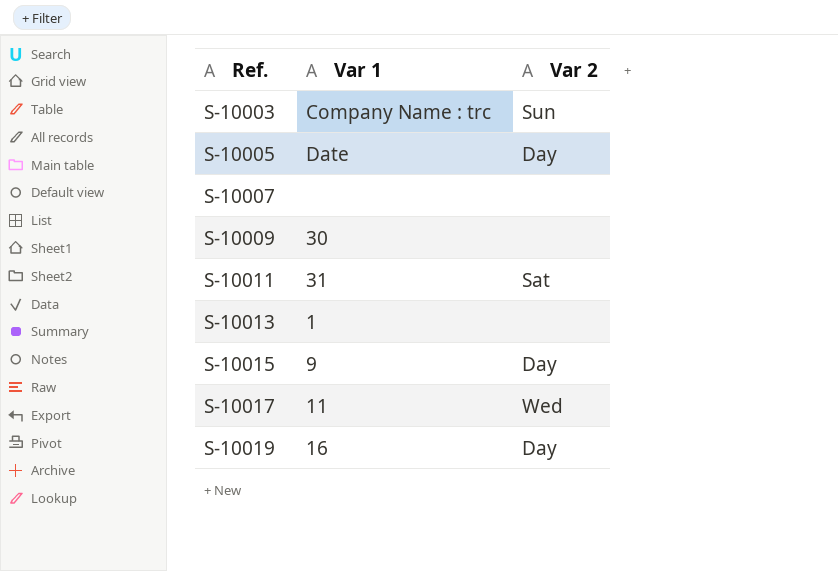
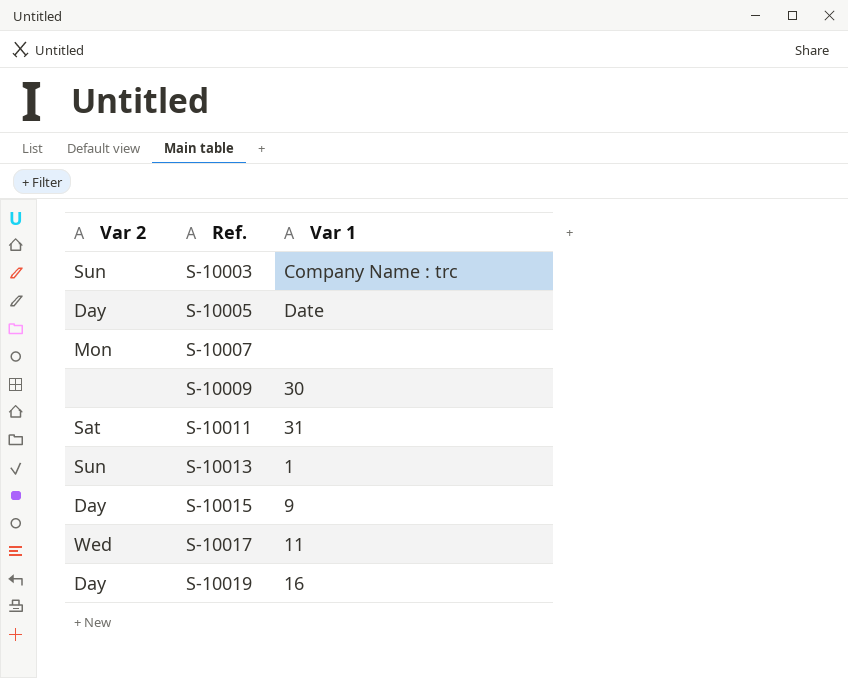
column Var 2 | position: 3 -> 1
S-10007 | Var 2: none -> Mon
S-10013 | Var 2: none -> Sun

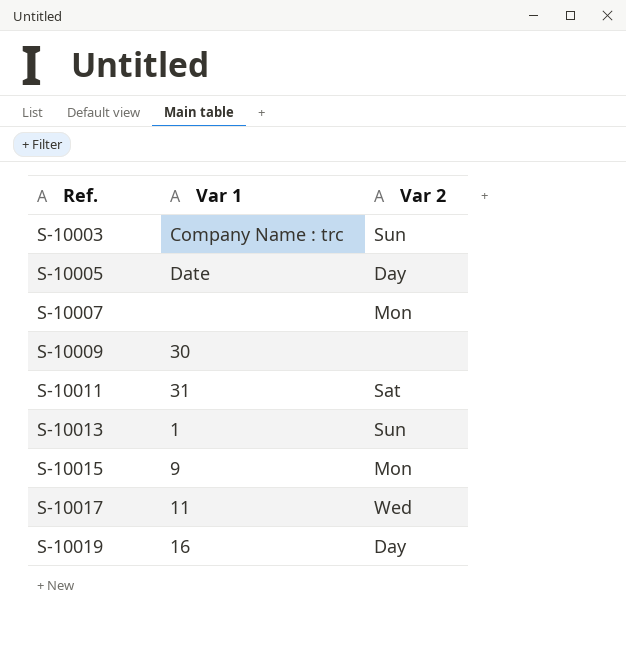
column Var 2 | position: 1 -> 3
S-10015 | Var 2: Day -> Mon

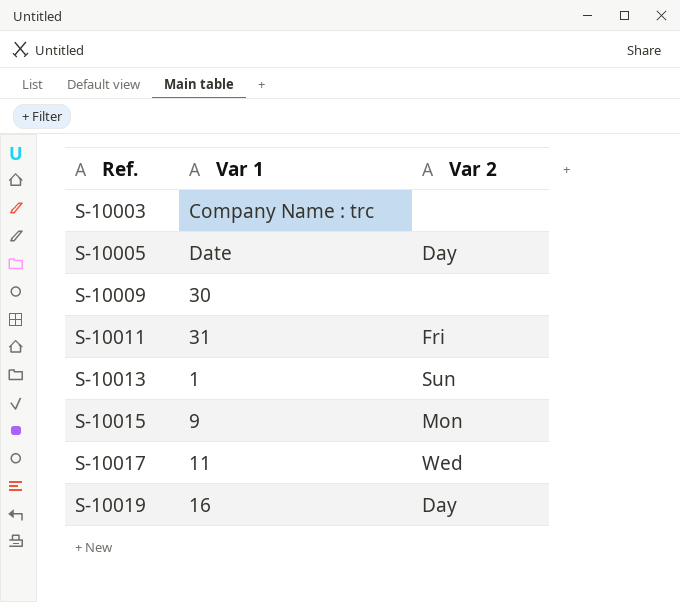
row S-10007: none | Mon -> none
S-10003 | Var 2: Sun -> none
S-10011 | Var 2: Sat -> Fri

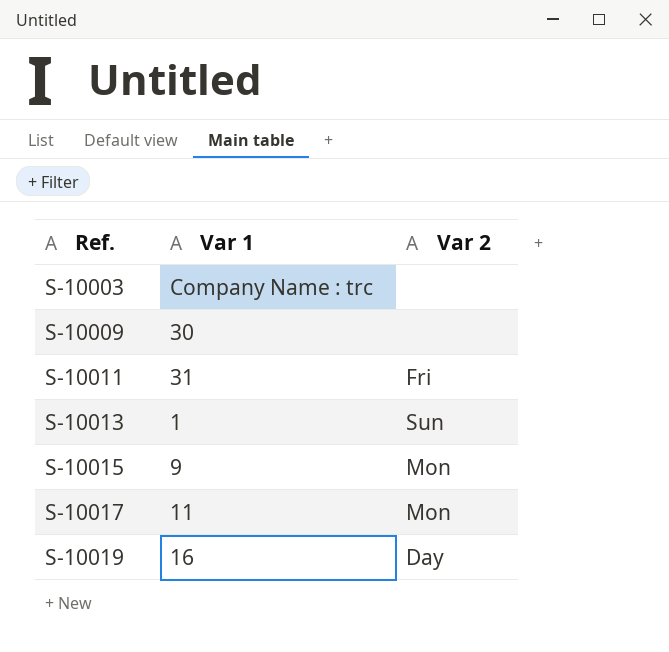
row S-10005: Date | Day -> none
S-10017 | Var 2: Wed -> Mon

